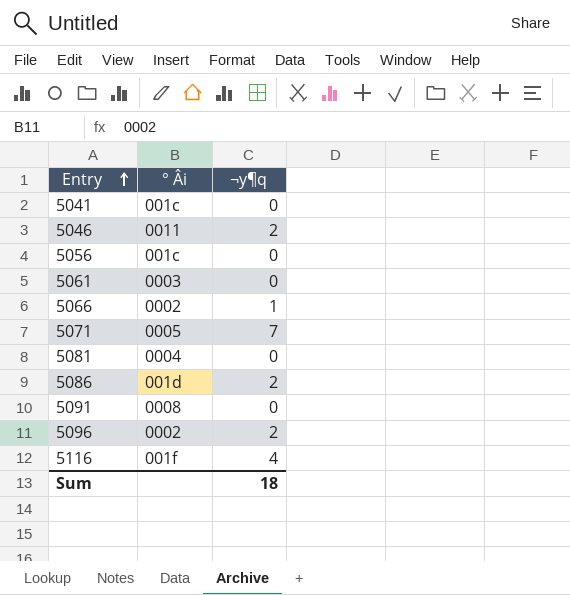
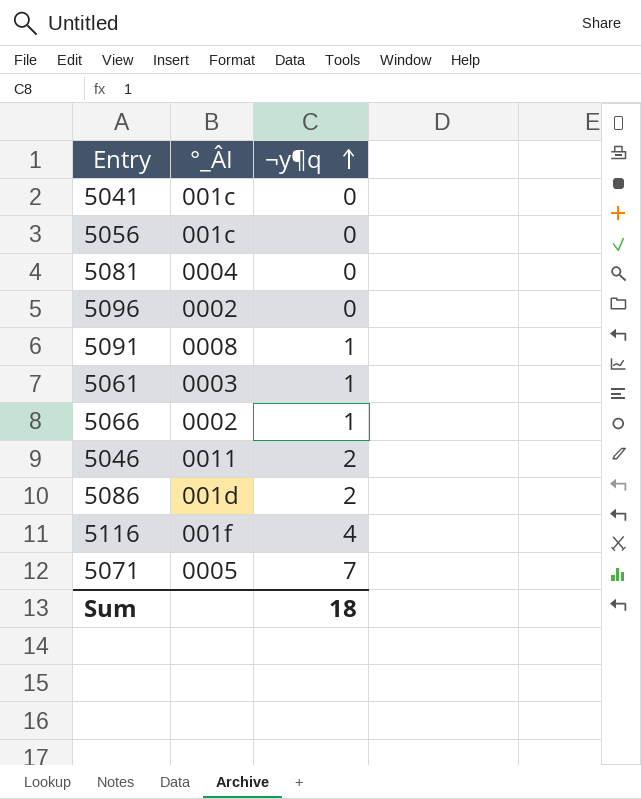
row order: Entry ascending -> ¬y¶q ascending
column name: ° Âi -> °_ÂI
5096 | ¬y¶q: 2 -> 0
5091 | ¬y¶q: 0 -> 1
5061 | ¬y¶q: 0 -> 1

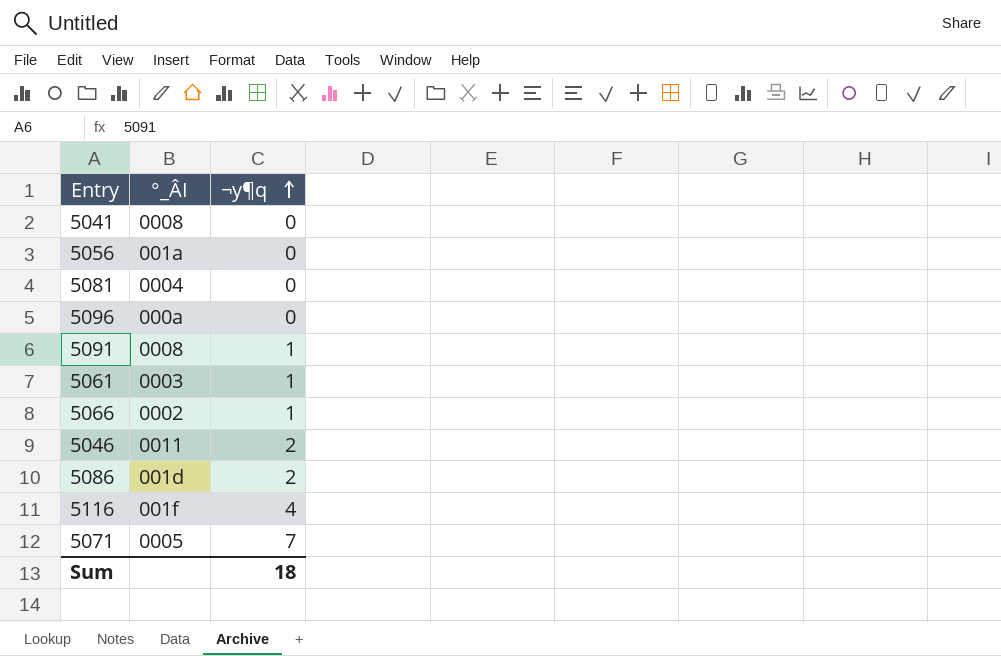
5041 | °_ÂI: 001c -> 0008
5056 | °_ÂI: 001c -> 001a
5096 | °_ÂI: 0002 -> 000a

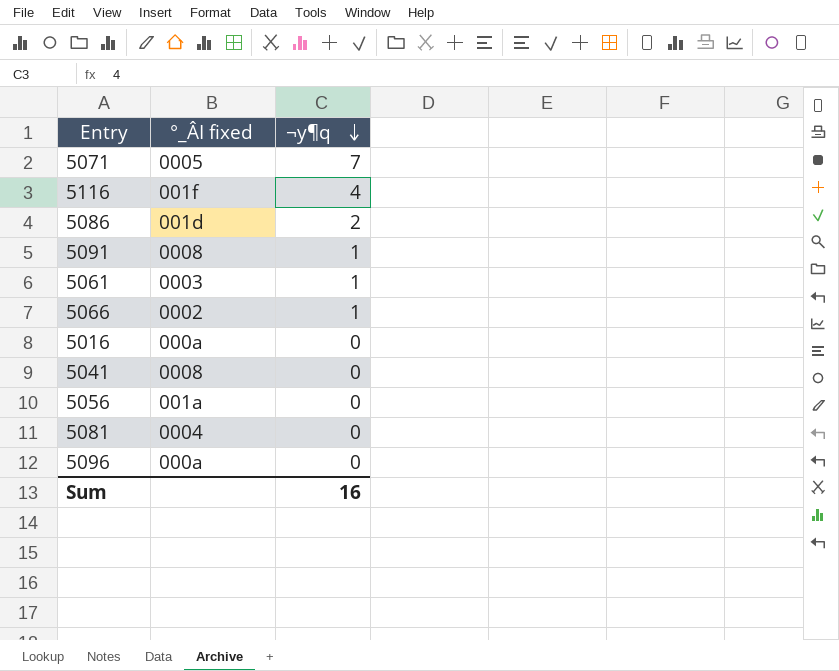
row order: ¬y¶q ascending -> ¬y¶q descending
column name: °_ÂI -> °_ÂI fixed
row 5046: 0011 | 2 -> none
row 5016: none -> 000a | 0
Sum | ¬y¶q: 18 -> 16

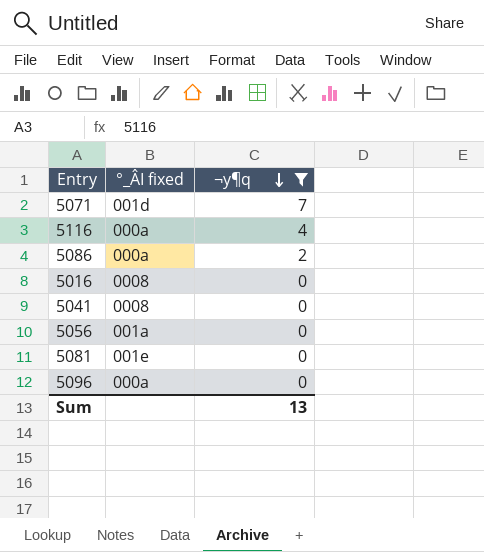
filter: none -> ¬y¶q != 1
5071 | °_ÂI fixed: 0005 -> 001d
5116 | °_ÂI fixed: 001f -> 000a
5086 | °_ÂI fixed: 001d -> 000a
5016 | °_ÂI fixed: 000a -> 0008
5081 | °_ÂI fixed: 0004 -> 001e
Sum | ¬y¶q: 16 -> 13

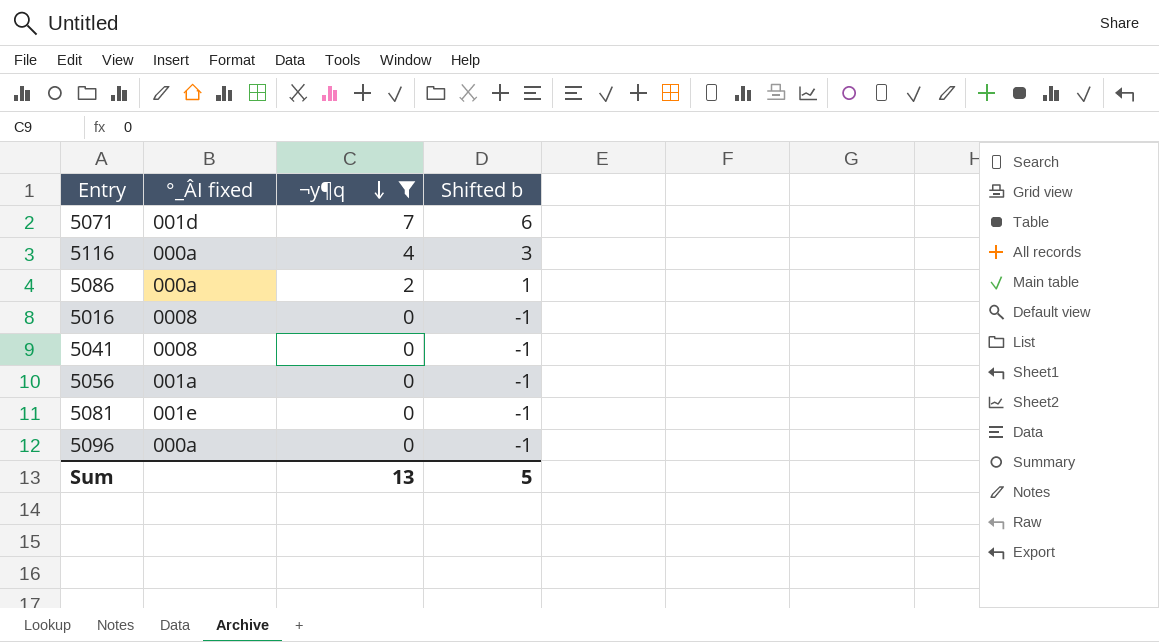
column Shifted b | formula: none -> [¬y¶q] - 1

